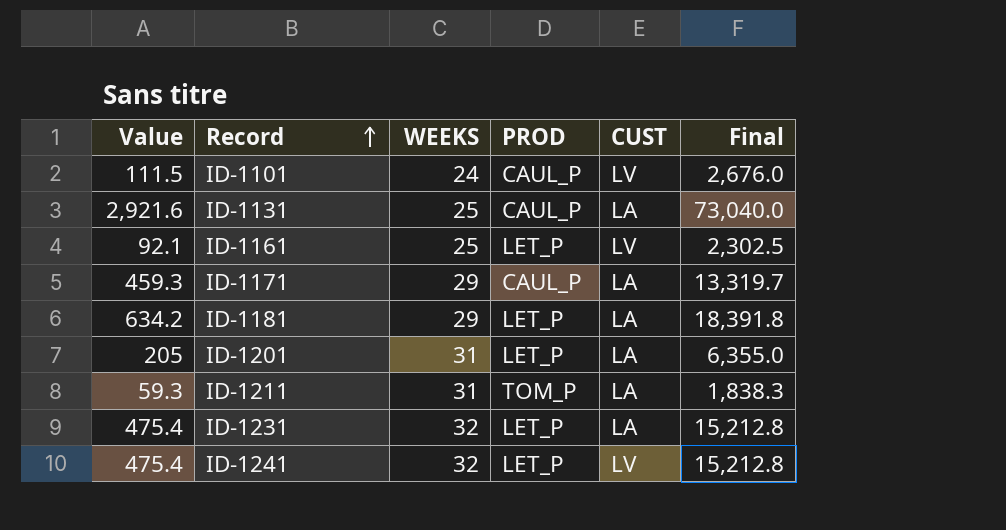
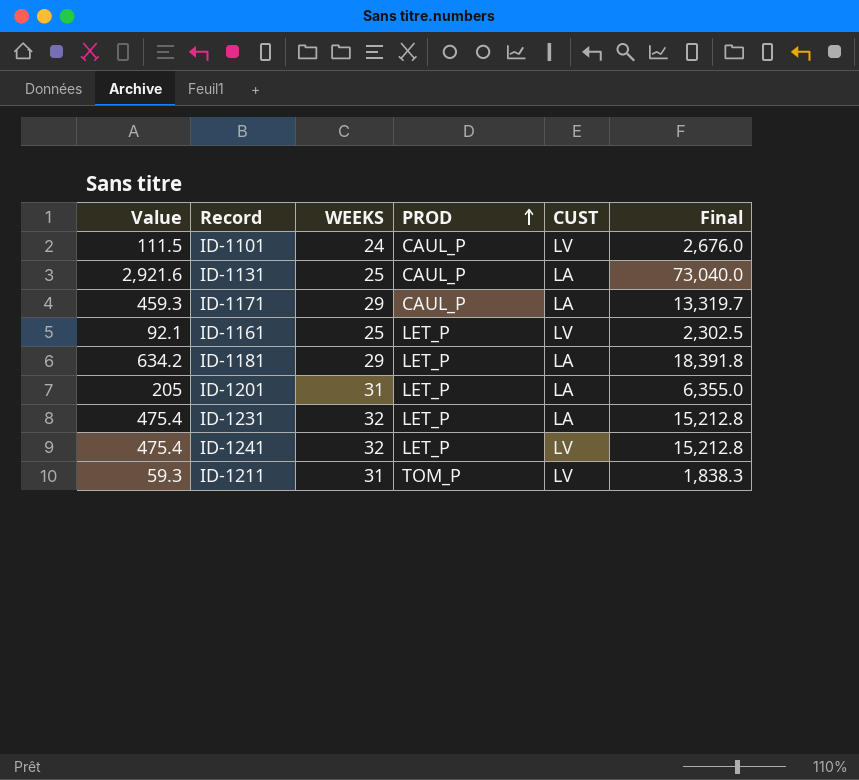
row order: Record ascending -> PROD ascending
ID-1211 | CUST: LA -> LV

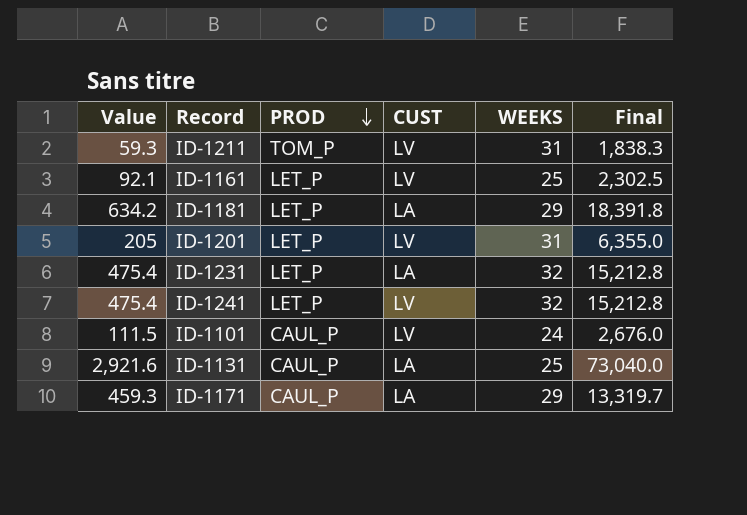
row order: PROD ascending -> PROD descending
column WEEKS | position: 3 -> 5
ID-1201 | CUST: LA -> LV

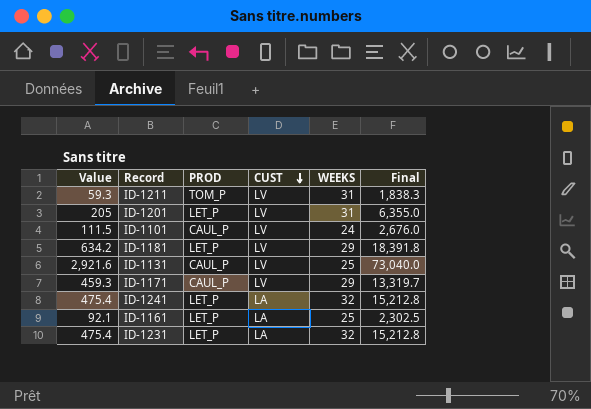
row order: PROD descending -> CUST descending
ID-1181 | CUST: LA -> LV
ID-1131 | CUST: LA -> LV
ID-1171 | CUST: LA -> LV
ID-1241 | CUST: LV -> LA
ID-1161 | CUST: LV -> LA

